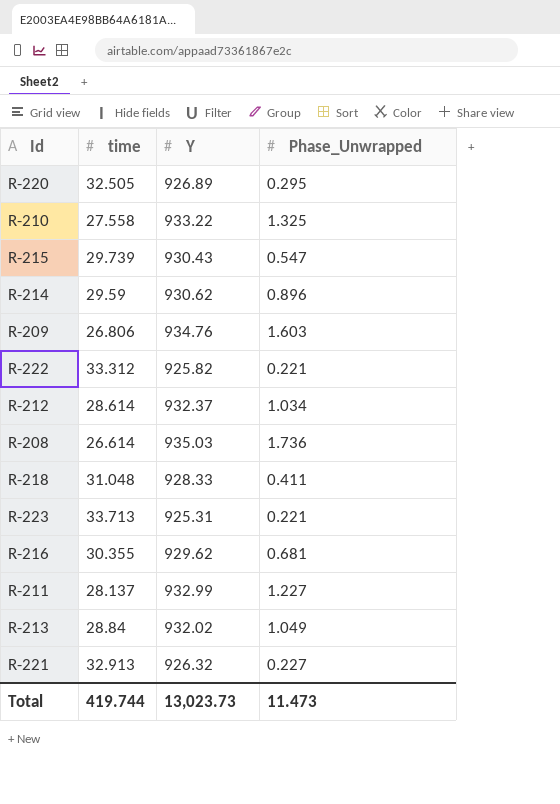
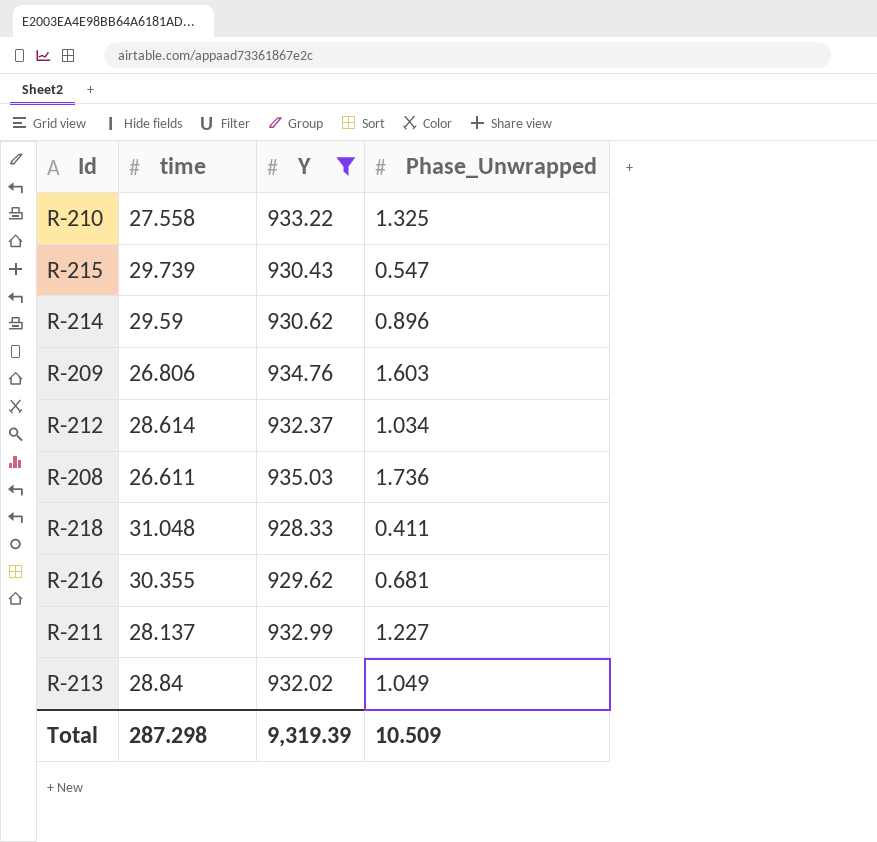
filter: none -> Y >= 928.33
R-208 | time: 26.614 -> 26.611
Total | time: 419.744 -> 287.298
Total | Y: 13,023.73 -> 9,319.39
Total | Phase_Unwrapped: 11.473 -> 10.509

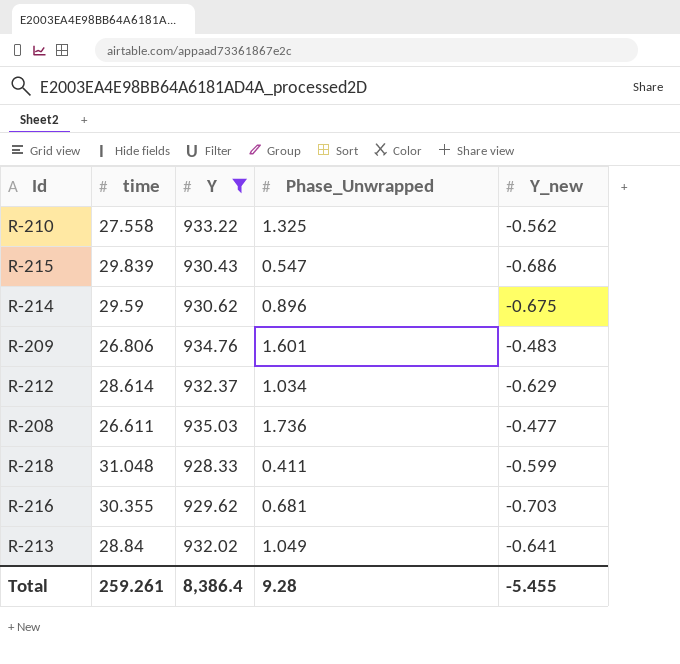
column Y_new | position: none -> 5
row R-211: 28.137 | 932.99 | 1.227 -> none
R-215 | time: 29.739 -> 29.839
R-209 | Phase_Unwrapped: 1.603 -> 1.601
Total | time: 287.298 -> 259.261
Total | Y: 9,319.39 -> 8,386.4
Total | Phase_Unwrapped: 10.509 -> 9.28

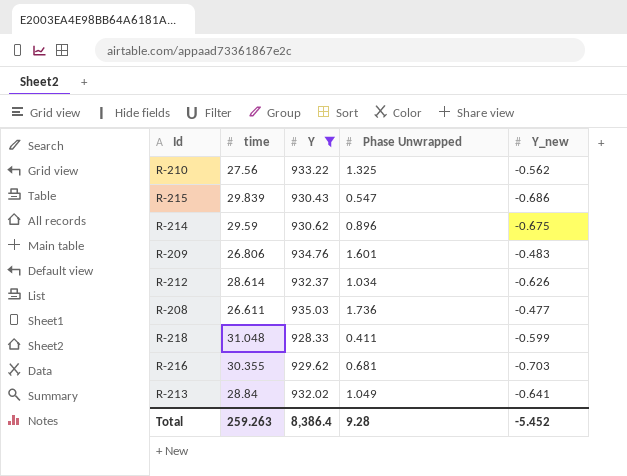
column name: Phase_Unwrapped -> Phase Unwrapped
R-210 | time: 27.558 -> 27.56
R-212 | Y_new: -0.629 -> -0.626
Total | time: 259.261 -> 259.263
Total | Y_new: -5.455 -> -5.452

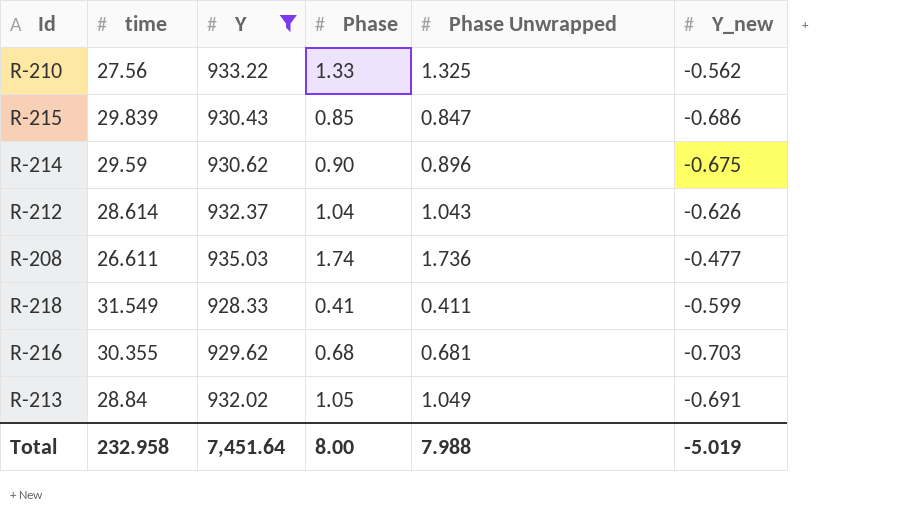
column Phase | position: none -> 4
row R-209: 26.806 | 934.76 | 1.601 | -0.483 -> none
R-215 | Phase Unwrapped: 0.547 -> 0.847
R-212 | Phase Unwrapped: 1.034 -> 1.043
R-218 | time: 31.048 -> 31.549
R-213 | Y_new: -0.641 -> -0.691
Total | time: 259.263 -> 232.958
Total | Y: 8,386.4 -> 7,451.64
Total | Phase Unwrapped: 9.28 -> 7.988
Total | Y_new: -5.452 -> -5.019

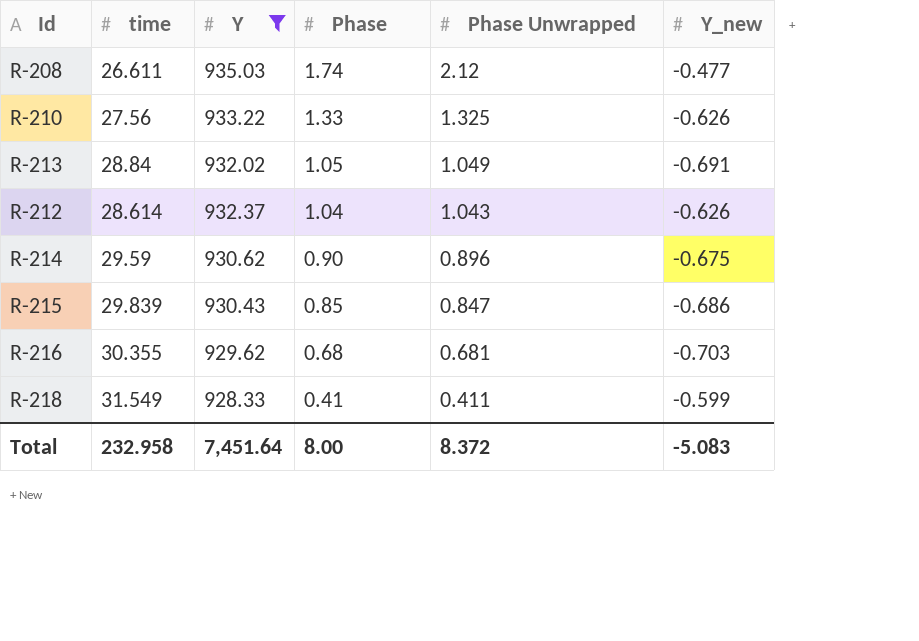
row order: none -> Phase descending
R-208 | Phase Unwrapped: 1.736 -> 2.12
R-210 | Y_new: -0.562 -> -0.626
Total | Phase Unwrapped: 7.988 -> 8.372
Total | Y_new: -5.019 -> -5.083

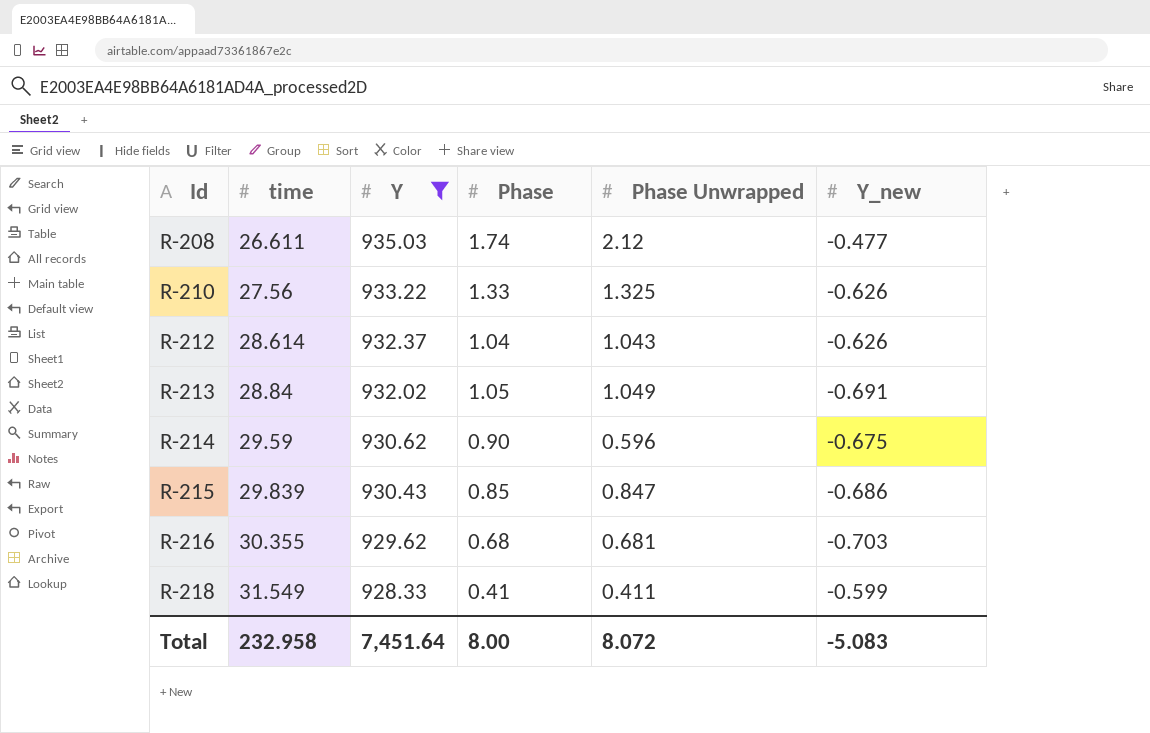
row order: Phase descending -> Id ascending
R-214 | Phase Unwrapped: 0.896 -> 0.596
Total | Phase Unwrapped: 8.372 -> 8.072

